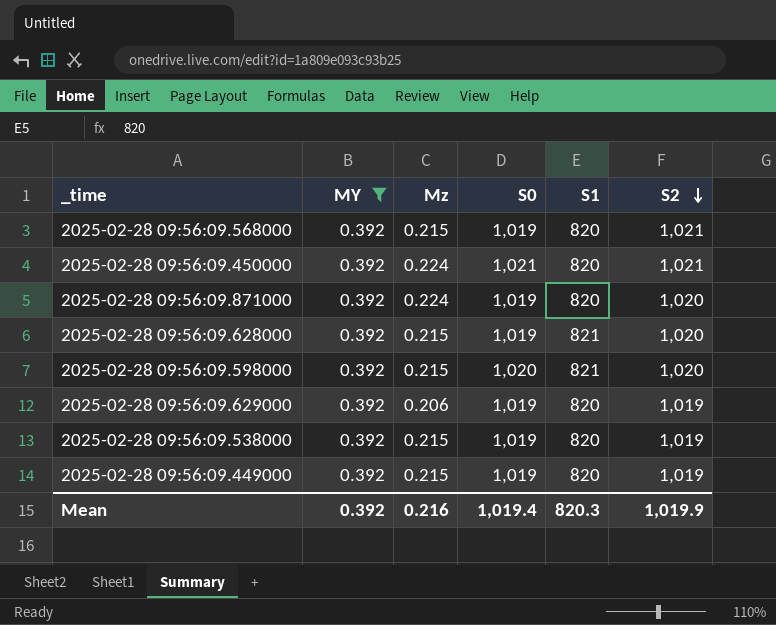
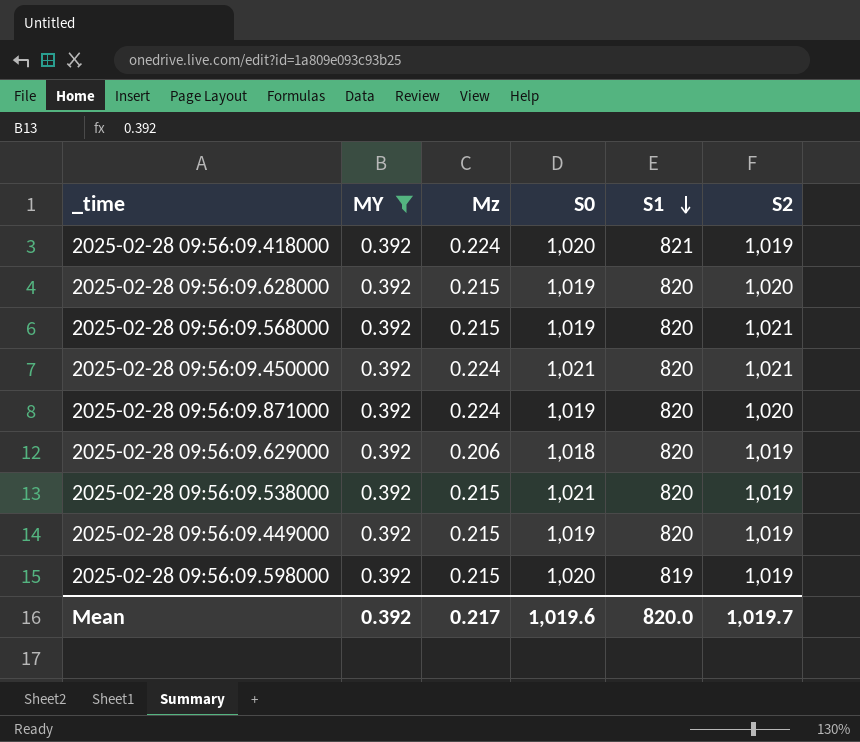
row order: S2 descending -> S1 descending
row 2025-02-28 09:56:09.418000: none -> 0.392 | 0.224 | 1,020 | 821 | 1,019
2025-02-28 09:56:09.628000 | S1: 821 -> 820
2025-02-28 09:56:09.629000 | S0: 1,019 -> 1,018
2025-02-28 09:56:09.538000 | S0: 1,019 -> 1,021
2025-02-28 09:56:09.598000 | S1: 821 -> 819
2025-02-28 09:56:09.598000 | S2: 1,020 -> 1,019
Mean | Mz: 0.216 -> 0.217
Mean | S0: 1,019.4 -> 1,019.6
Mean | S1: 820.3 -> 820.0
Mean | S2: 1,019.9 -> 1,019.7

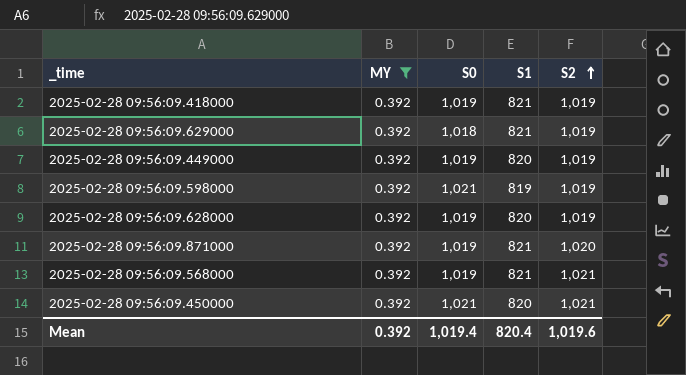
row order: S1 descending -> S2 ascending
column Mz | position: 3 -> none
row 2025-02-28 09:56:09.538000: 0.392 | 0.215 | 1,021 | 820 | 1,019 -> none
2025-02-28 09:56:09.418000 | S0: 1,020 -> 1,019
2025-02-28 09:56:09.629000 | S1: 820 -> 821
2025-02-28 09:56:09.598000 | S0: 1,020 -> 1,021
2025-02-28 09:56:09.628000 | S2: 1,020 -> 1,019
2025-02-28 09:56:09.871000 | S1: 820 -> 821
2025-02-28 09:56:09.568000 | S1: 820 -> 821
Mean | S0: 1,019.6 -> 1,019.4
Mean | S1: 820.0 -> 820.4
Mean | S2: 1,019.7 -> 1,019.6

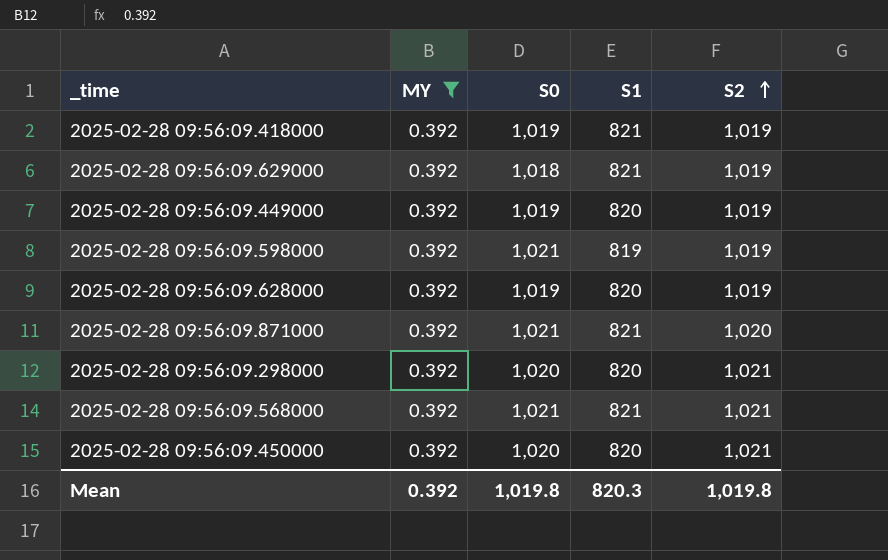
2025-02-28 09:56:09.871000 | S0: 1,019 -> 1,021
row 2025-02-28 09:56:09.298000: none -> 0.392 | 1,020 | 820 | 1,021
2025-02-28 09:56:09.568000 | S0: 1,019 -> 1,021
2025-02-28 09:56:09.450000 | S0: 1,021 -> 1,020
Mean | S0: 1,019.4 -> 1,019.8
Mean | S1: 820.4 -> 820.3
Mean | S2: 1,019.6 -> 1,019.8

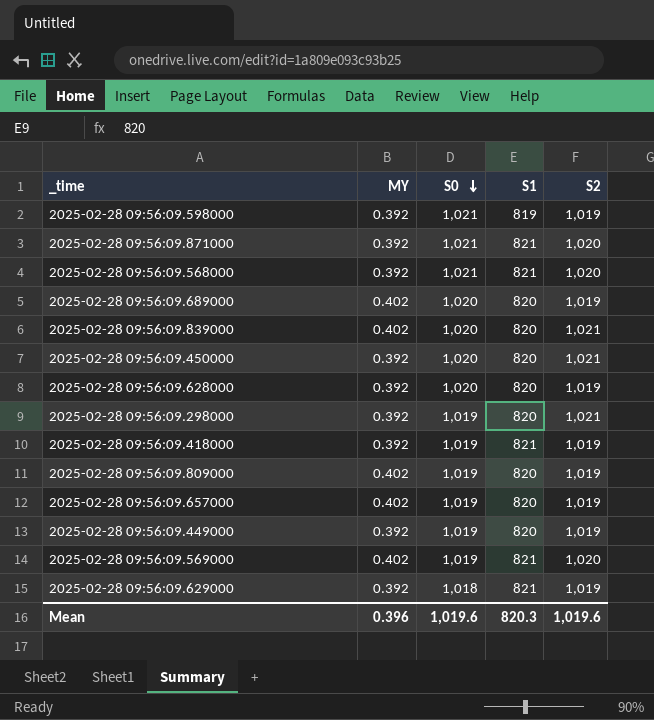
filter: MY = 0.392 -> none
row order: S2 ascending -> S0 descending
2025-02-28 09:56:09.568000 | S2: 1,021 -> 1,020
2025-02-28 09:56:09.628000 | S0: 1,019 -> 1,020
2025-02-28 09:56:09.298000 | S0: 1,020 -> 1,019
Mean | MY: 0.392 -> 0.396
Mean | S0: 1,019.8 -> 1,019.6
Mean | S2: 1,019.8 -> 1,019.6

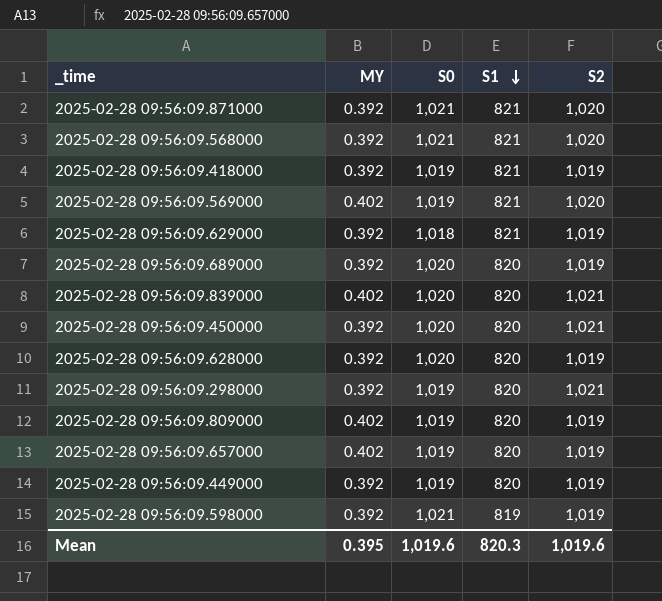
row order: S0 descending -> S1 descending
2025-02-28 09:56:09.689000 | MY: 0.402 -> 0.392
Mean | MY: 0.396 -> 0.395

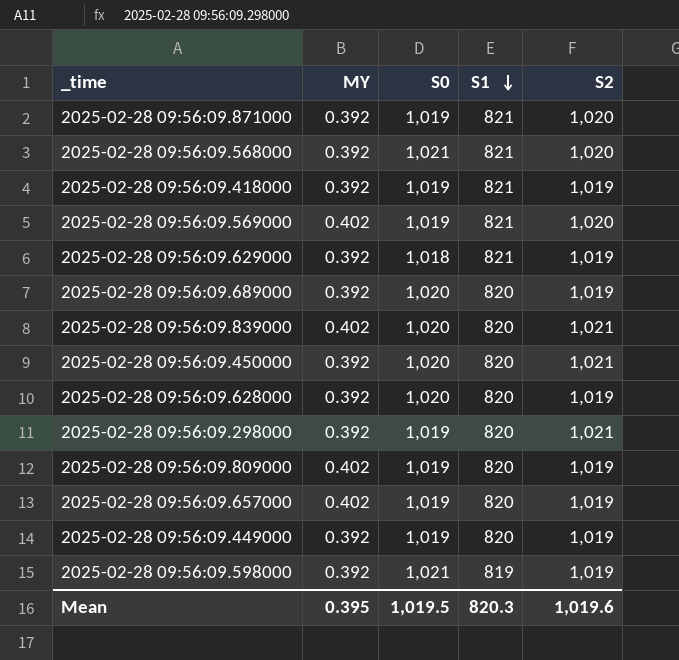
2025-02-28 09:56:09.871000 | S0: 1,021 -> 1,019
Mean | S0: 1,019.6 -> 1,019.5

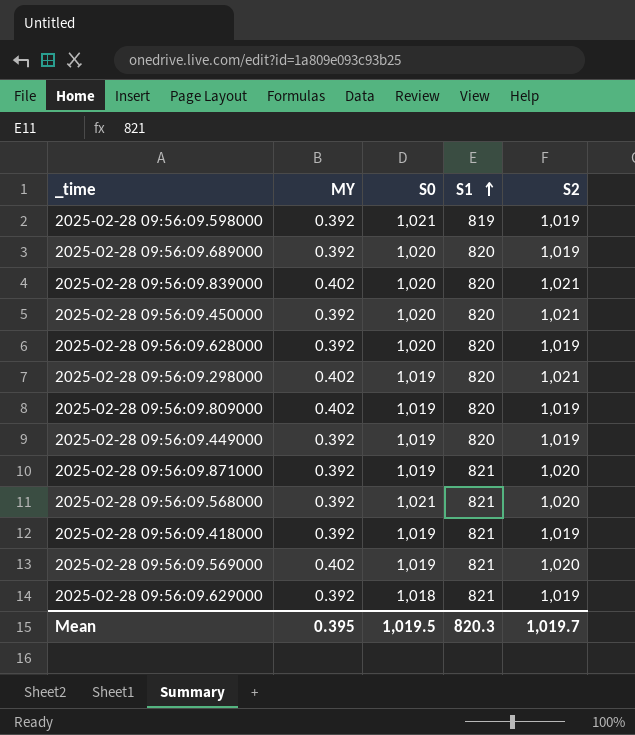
row order: S1 descending -> S1 ascending
row 2025-02-28 09:56:09.657000: 0.402 | 1,019 | 820 | 1,019 -> none
2025-02-28 09:56:09.298000 | MY: 0.392 -> 0.402
Mean | S2: 1,019.6 -> 1,019.7

